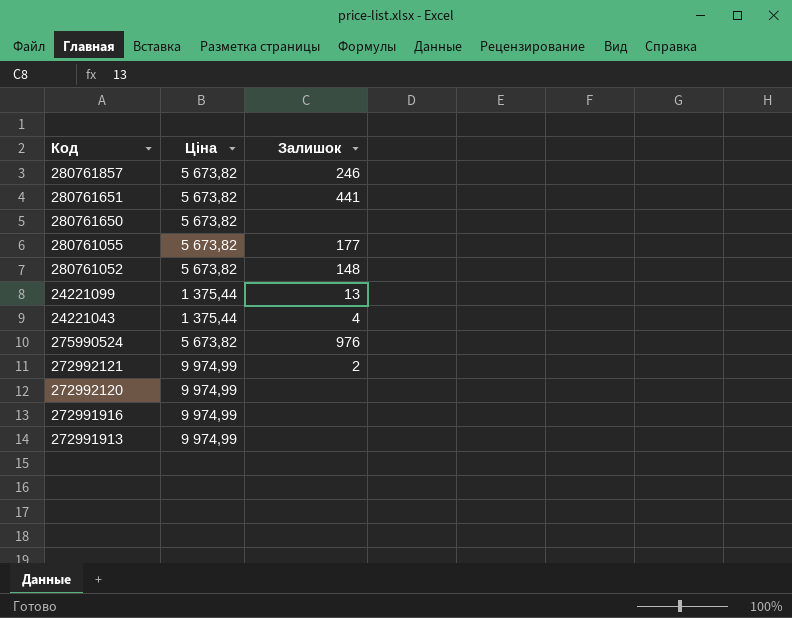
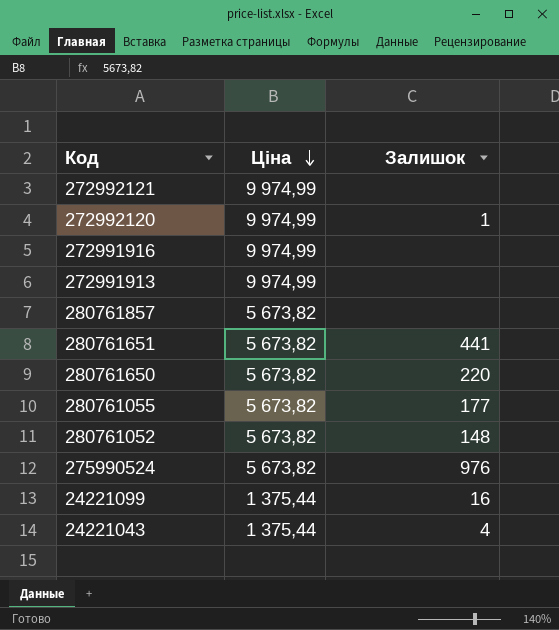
row order: none -> Ціна descending
272992121 | Залишок: 2 -> none
272992120 | Залишок: none -> 1
280761857 | Залишок: 246 -> none
280761650 | Залишок: none -> 220
24221099 | Залишок: 13 -> 16

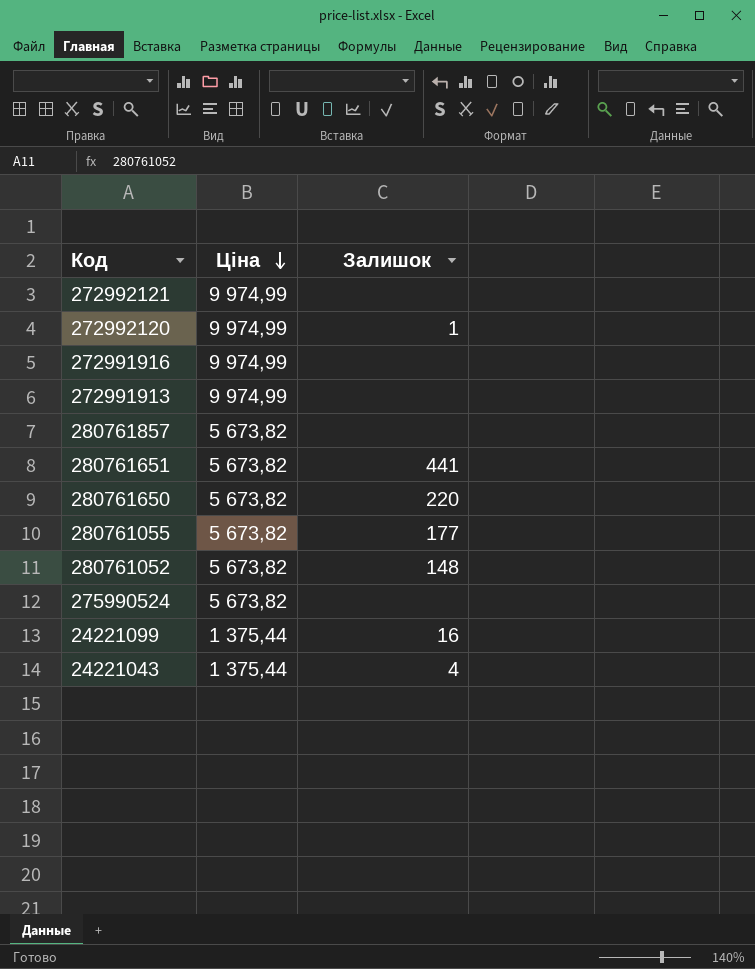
275990524 | Залишок: 976 -> none

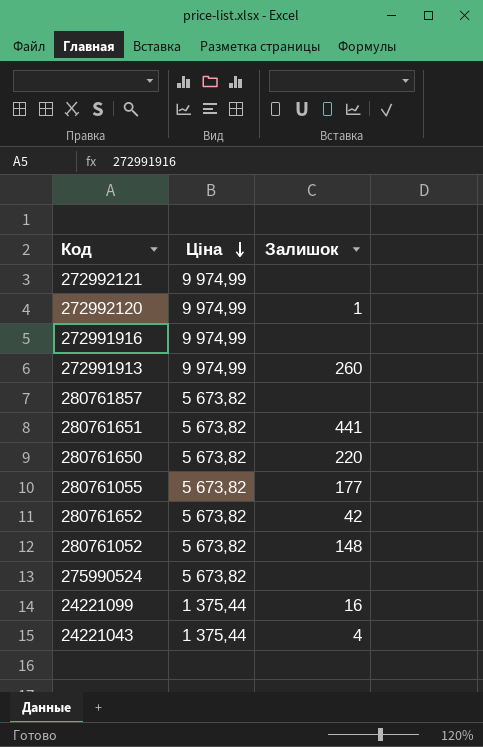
272991913 | Залишок: none -> 260
row 280761652: none -> 5 673,82 | 42

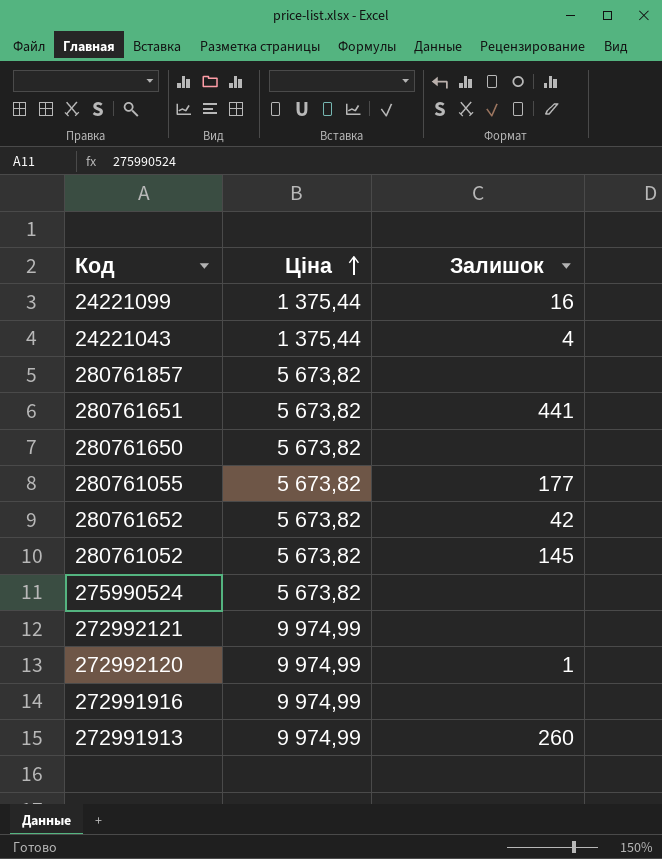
row order: Ціна descending -> Ціна ascending
280761650 | Залишок: 220 -> none
280761052 | Залишок: 148 -> 145

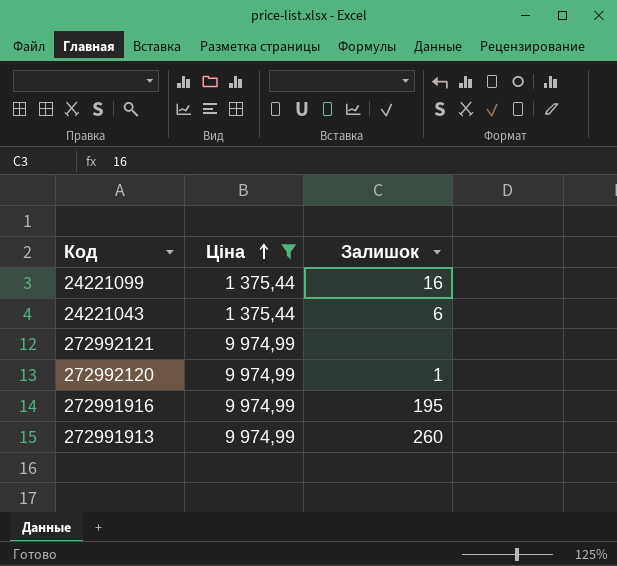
filter: none -> Ціна != 5 673,82
24221043 | Залишок: 4 -> 6
272991916 | Залишок: none -> 195

